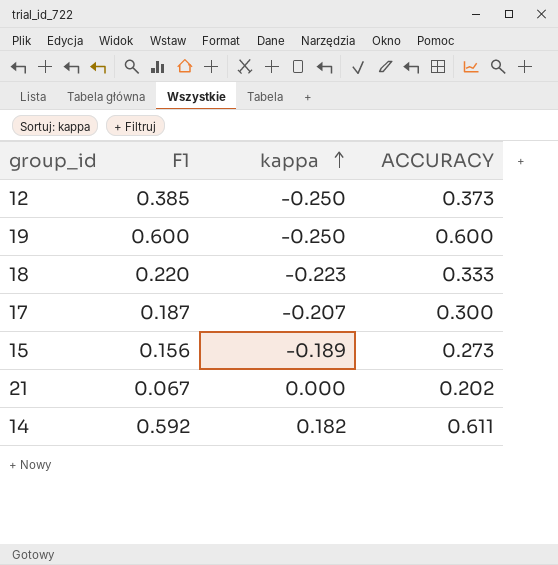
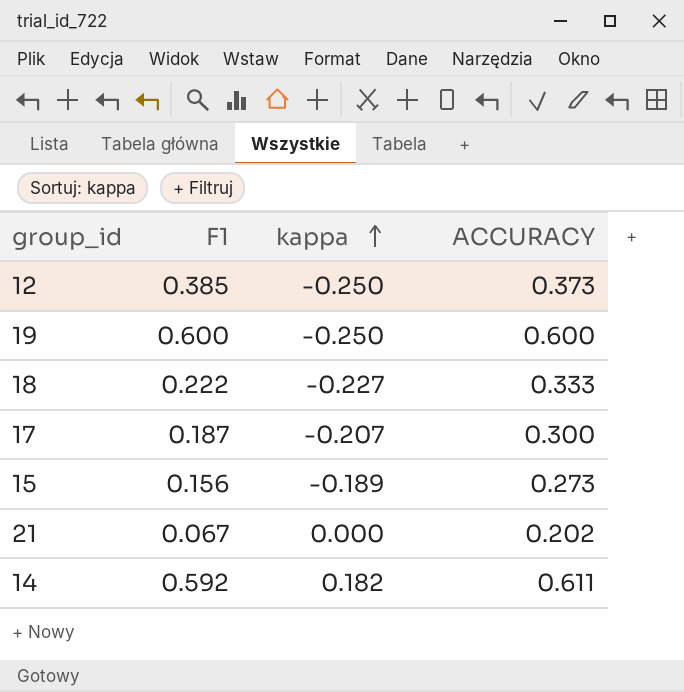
18 | F1: 0.220 -> 0.222
18 | kappa: -0.223 -> -0.227

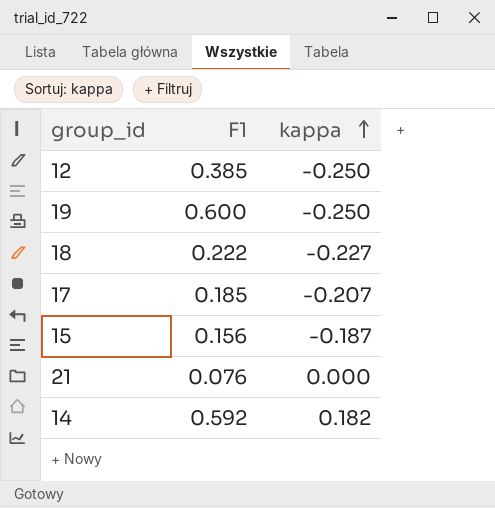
column ACCURACY | position: 4 -> none
17 | F1: 0.187 -> 0.185
15 | kappa: -0.189 -> -0.187
21 | F1: 0.067 -> 0.076

